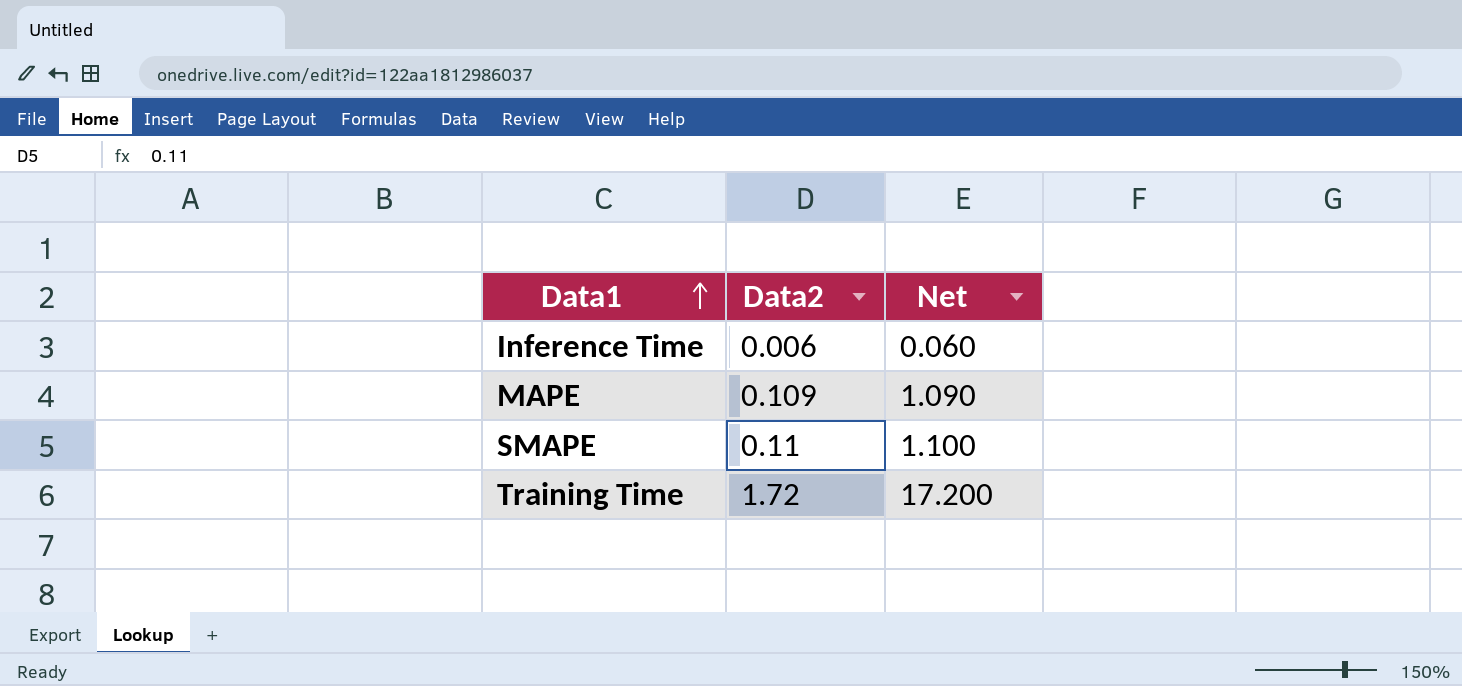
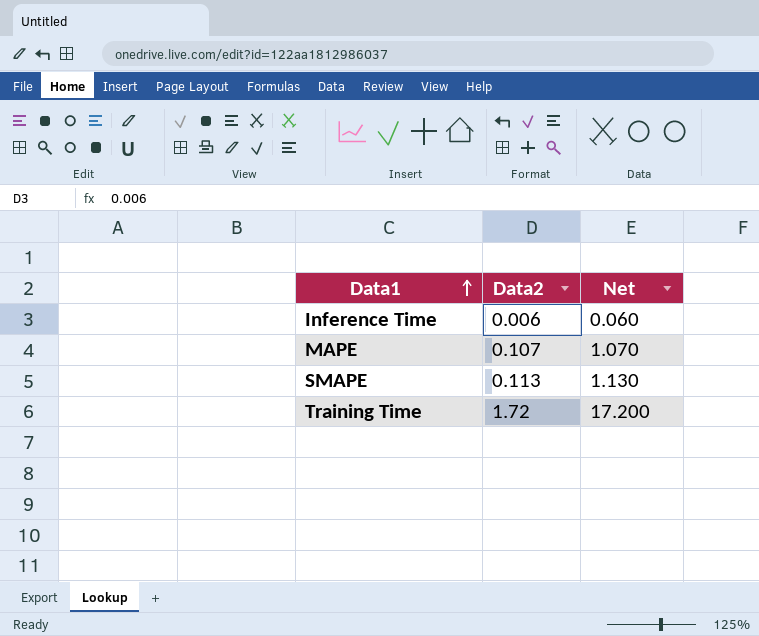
MAPE | Data2: 0.109 -> 0.107
MAPE | Net: 1.090 -> 1.070
SMAPE | Data2: 0.11 -> 0.113
SMAPE | Net: 1.100 -> 1.130

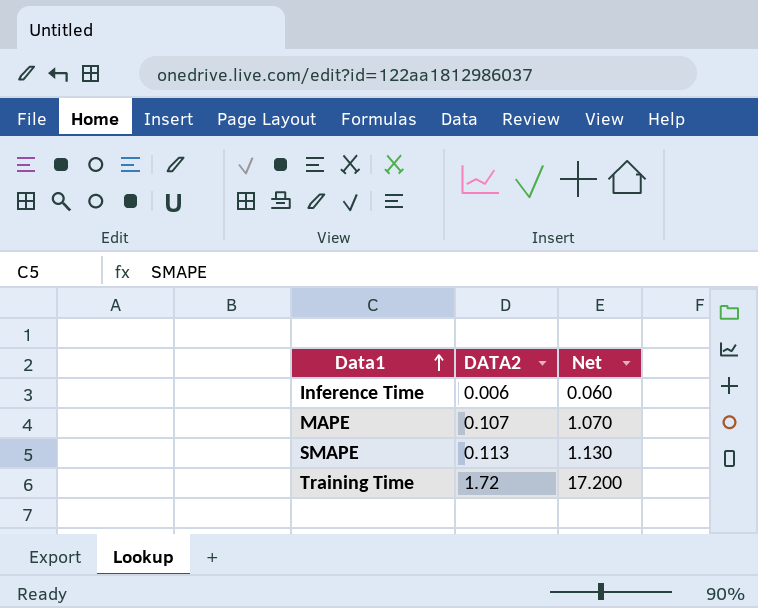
column name: Data2 -> DATA2

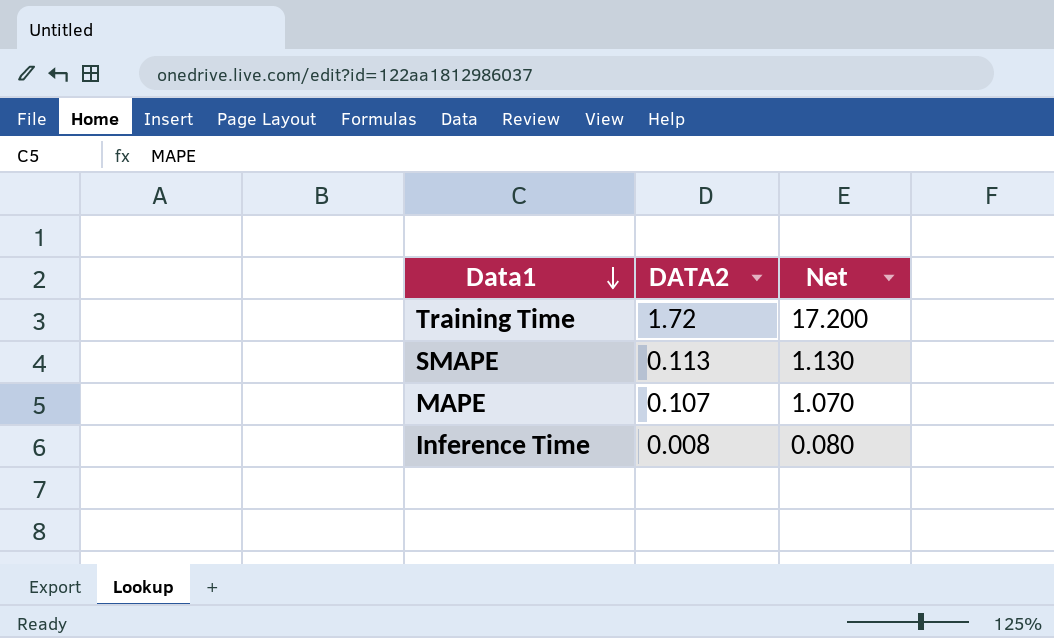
row order: Data1 ascending -> Data1 descending
Inference Time | DATA2: 0.006 -> 0.008
Inference Time | Net: 0.060 -> 0.080

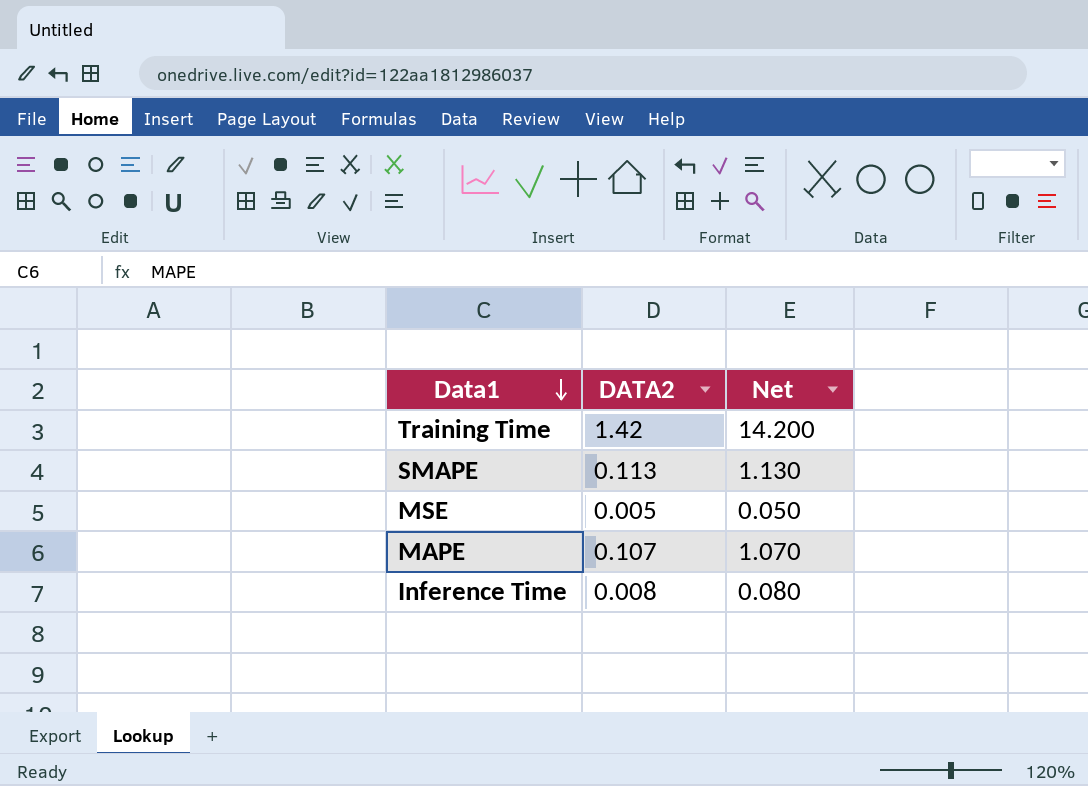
Training Time | DATA2: 1.72 -> 1.42
Training Time | Net: 17.200 -> 14.200
row MSE: none -> 0.005 | 0.050

